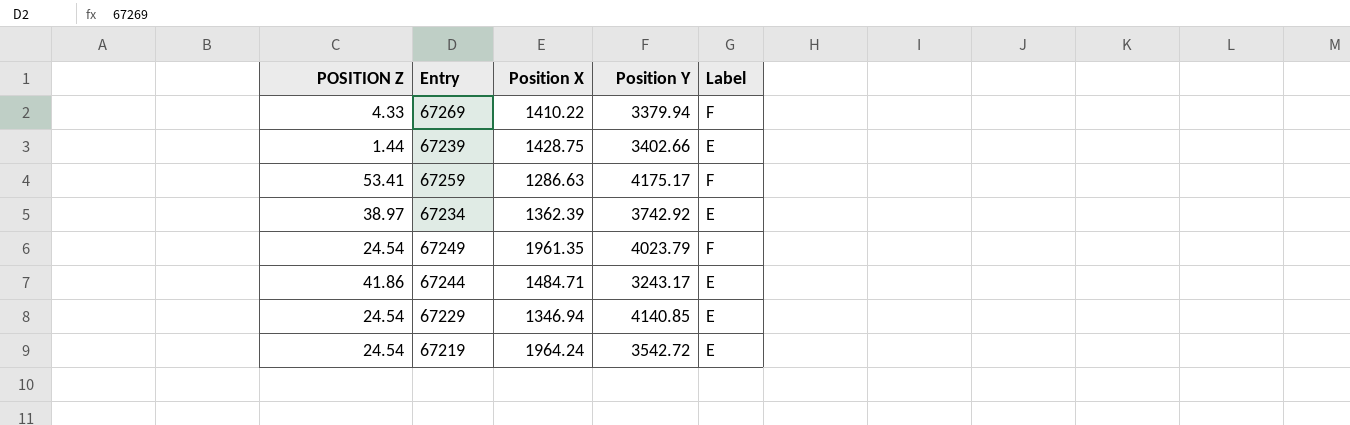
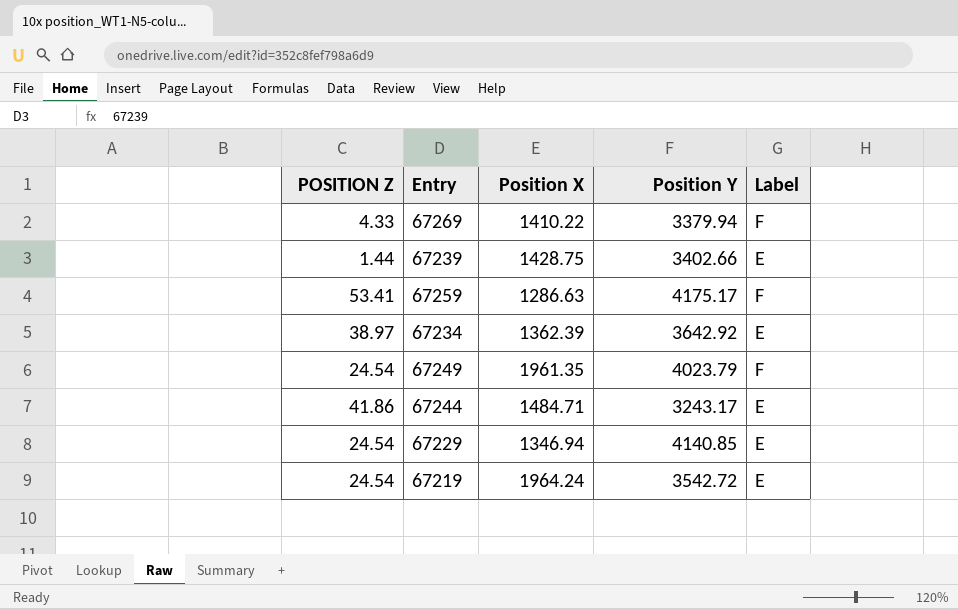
67234 | Position Y: 3742.92 -> 3642.92

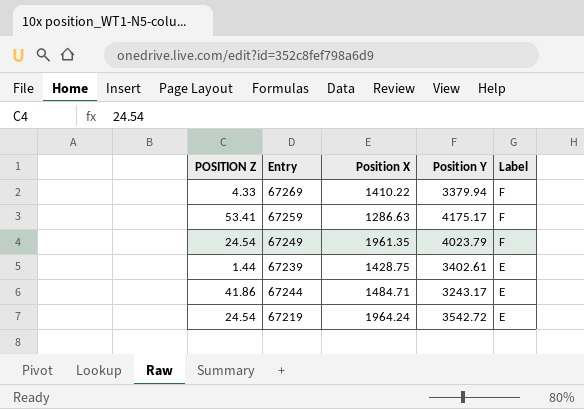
row order: none -> Label descending
row 67234: 38.97 | 1362.39 | 3642.92 | E -> none
row 67229: 24.54 | 1346.94 | 4140.85 | E -> none
67239 | Position Y: 3402.66 -> 3402.61

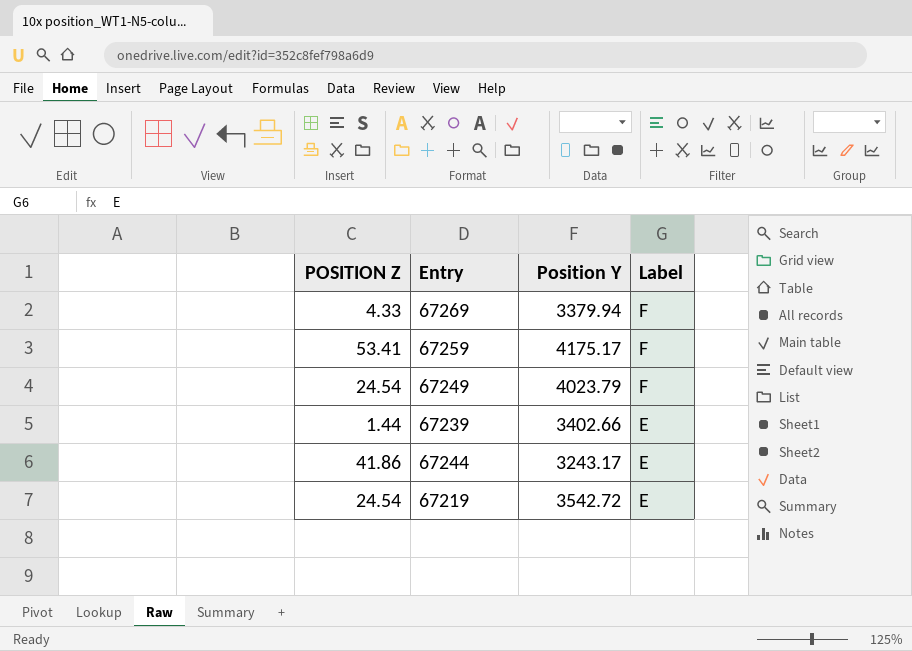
column Position X | position: 3 -> none
67239 | Position Y: 3402.61 -> 3402.66

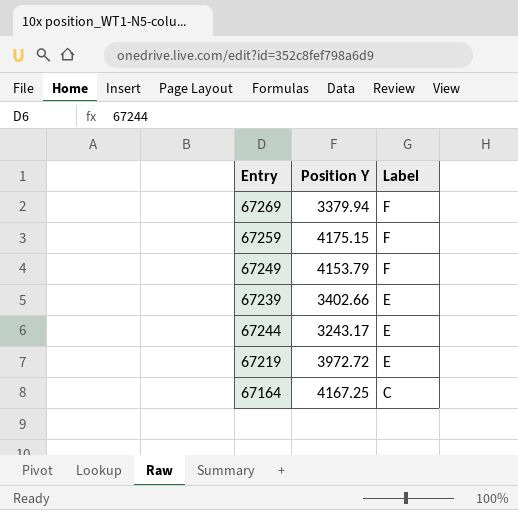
column POSITION Z | position: 1 -> none
67259 | Position Y: 4175.17 -> 4175.15
67249 | Position Y: 4023.79 -> 4153.79
67219 | Position Y: 3542.72 -> 3972.72
row 67164: none -> 4167.25 | C

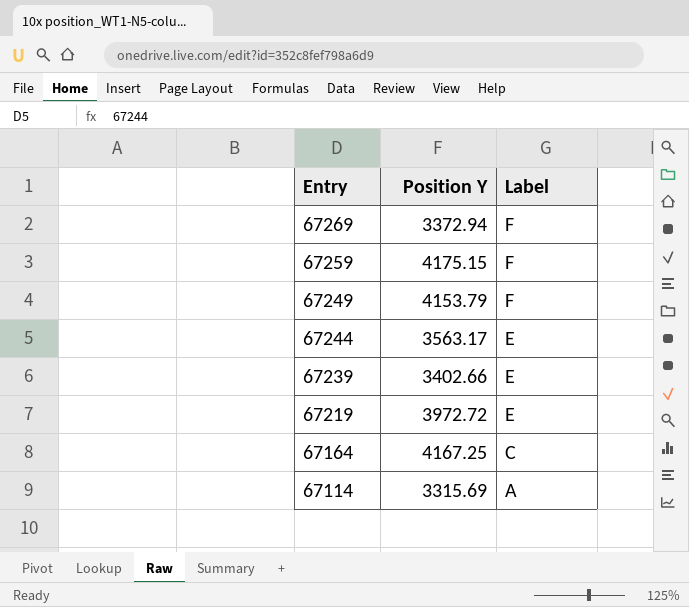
row order: Label descending -> Entry descending
67269 | Position Y: 3379.94 -> 3372.94
67244 | Position Y: 3243.17 -> 3563.17
row 67114: none -> 3315.69 | A

